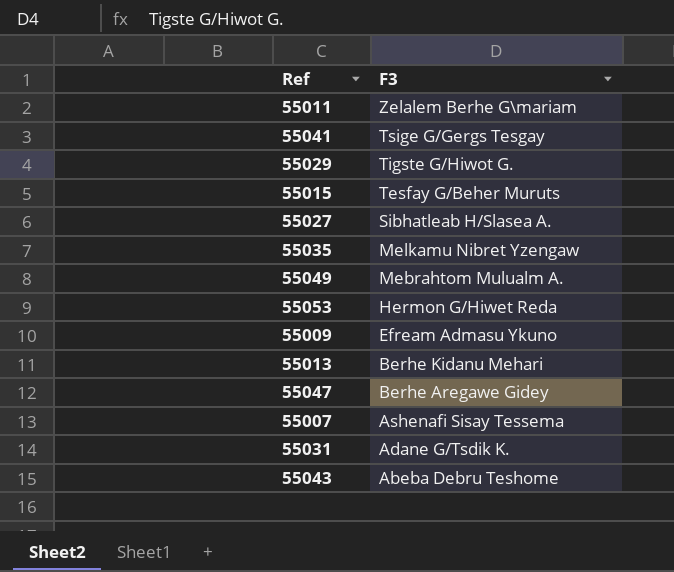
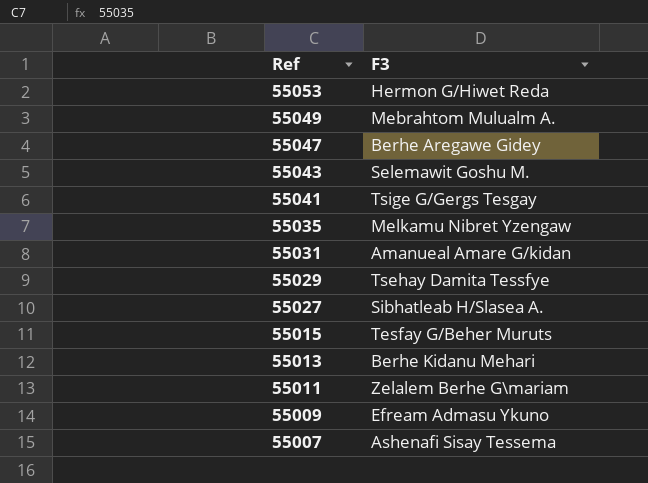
row order: F3 descending -> Ref descending
55043 | F3: Abeba Debru Teshome -> Selemawit Goshu M.
55031 | F3: Adane G/Tsdik K. -> Amanueal Amare G/kidan
55029 | F3: Tigste G/Hiwot G. -> Tsehay Damita Tessfye

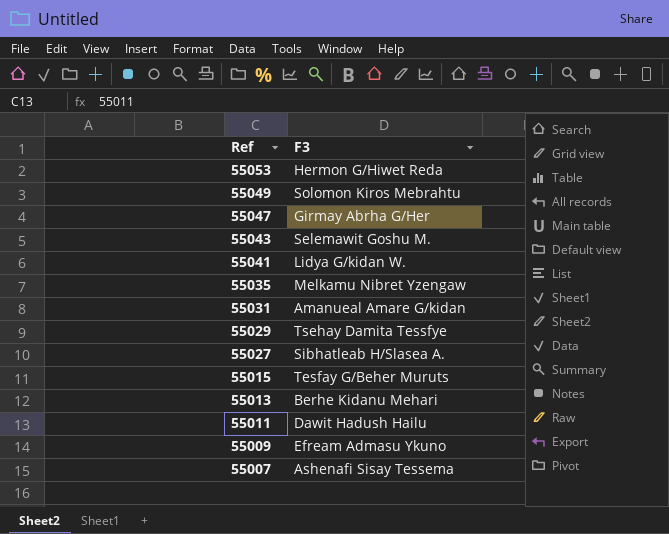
55049 | F3: Mebrahtom Mulualm A. -> Solomon Kiros Mebrahtu
55047 | F3: Berhe Aregawe Gidey -> Girmay Abrha G/Her
55041 | F3: Tsige G/Gergs Tesgay -> Lidya G/kidan W.
55011 | F3: Zelalem Berhe G\mariam -> Dawit Hadush Hailu

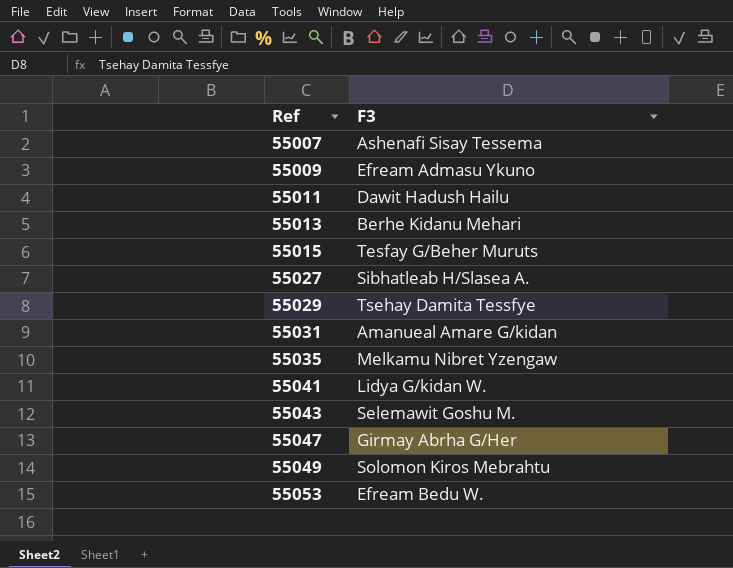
row order: Ref descending -> Ref ascending
55053 | F3: Hermon G/Hiwet Reda -> Efream Bedu W.

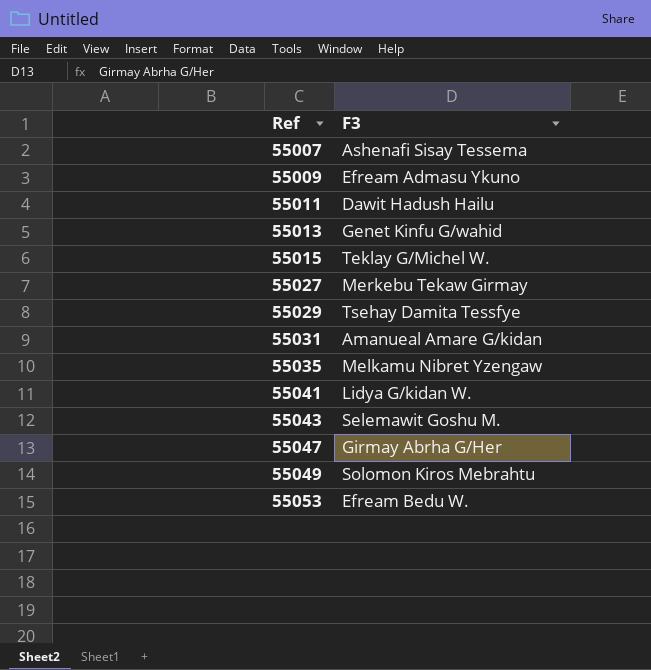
55013 | F3: Berhe Kidanu Mehari -> Genet Kinfu G/wahid
55015 | F3: Tesfay G/Beher Muruts -> Teklay G/Michel W.
55027 | F3: Sibhatleab H/Slasea A. -> Merkebu Tekaw Girmay

